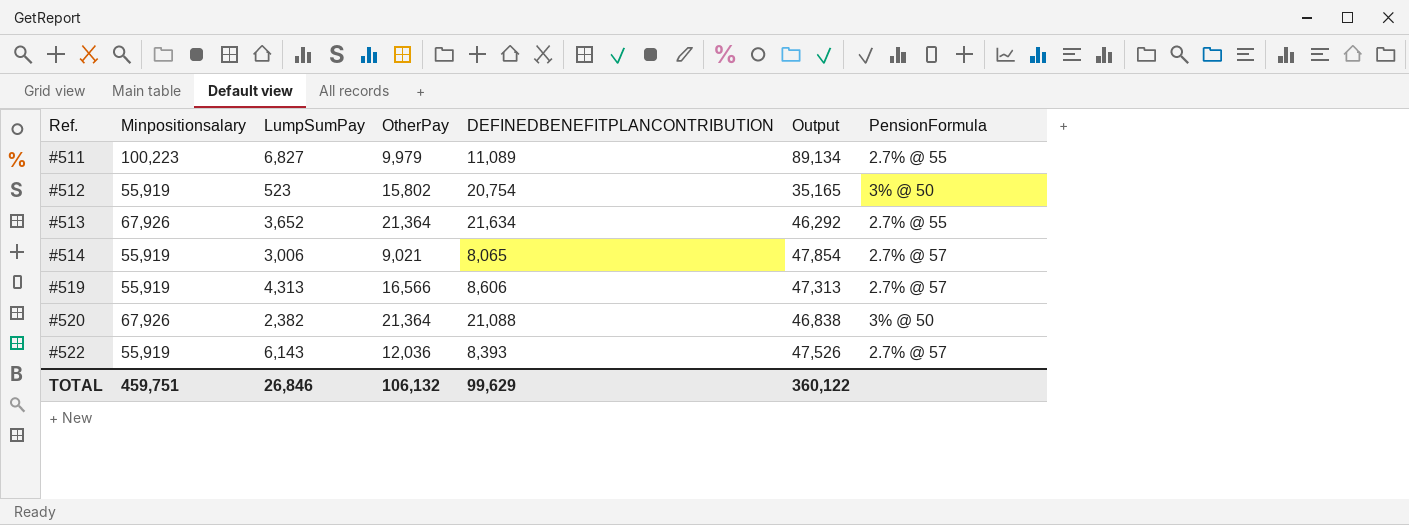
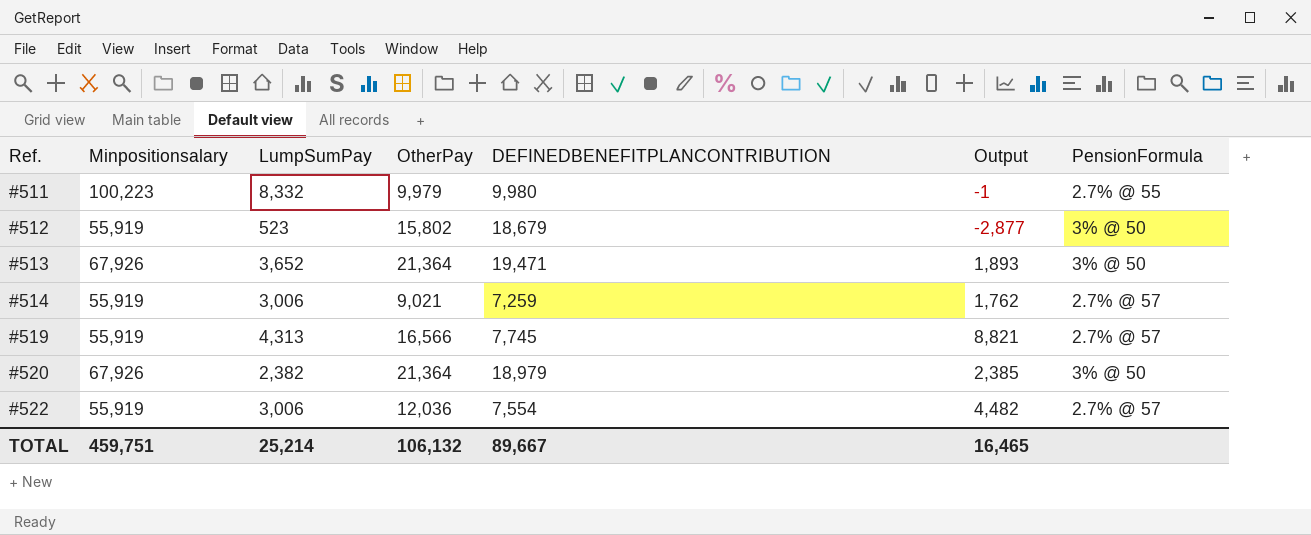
column Output | formula: [Minpositionsalary] - [DEFINEDBENEFITPLANCONTRIBUTION] -> [OtherPay] - [DEFINEDBENEFITPLANCONTRIBUTION]
#511 | LumpSumPay: 6,827 -> 8,332
#511 | DEFINEDBENEFITPLANCONTRIBUTION: 11,089 -> 9,980
#512 | DEFINEDBENEFITPLANCONTRIBUTION: 20,754 -> 18,679
#513 | DEFINEDBENEFITPLANCONTRIBUTION: 21,634 -> 19,471
#513 | PensionFormula: 2.7% @ 55 -> 3% @ 50
#514 | DEFINEDBENEFITPLANCONTRIBUTION: 8,065 -> 7,259
#519 | DEFINEDBENEFITPLANCONTRIBUTION: 8,606 -> 7,745
#520 | DEFINEDBENEFITPLANCONTRIBUTION: 21,088 -> 18,979
#522 | LumpSumPay: 6,143 -> 3,006
#522 | DEFINEDBENEFITPLANCONTRIBUTION: 8,393 -> 7,554
TOTAL | LumpSumPay: 26,846 -> 25,214
TOTAL | DEFINEDBENEFITPLANCONTRIBUTION: 99,629 -> 89,667
TOTAL | Output: 360,122 -> 16,465

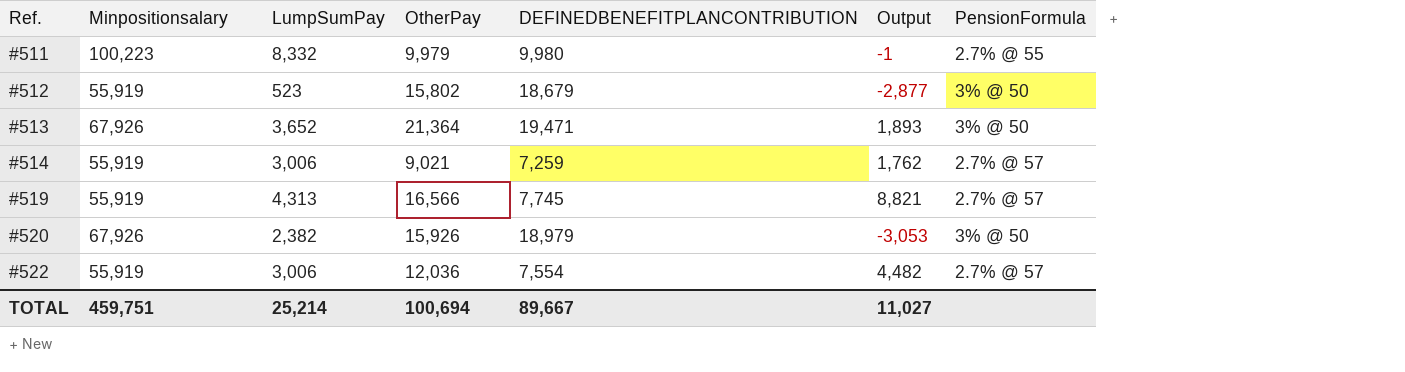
#520 | OtherPay: 21,364 -> 15,926
#520 | Output: 2,385 -> -3,053
TOTAL | OtherPay: 106,132 -> 100,694
TOTAL | Output: 16,465 -> 11,027

